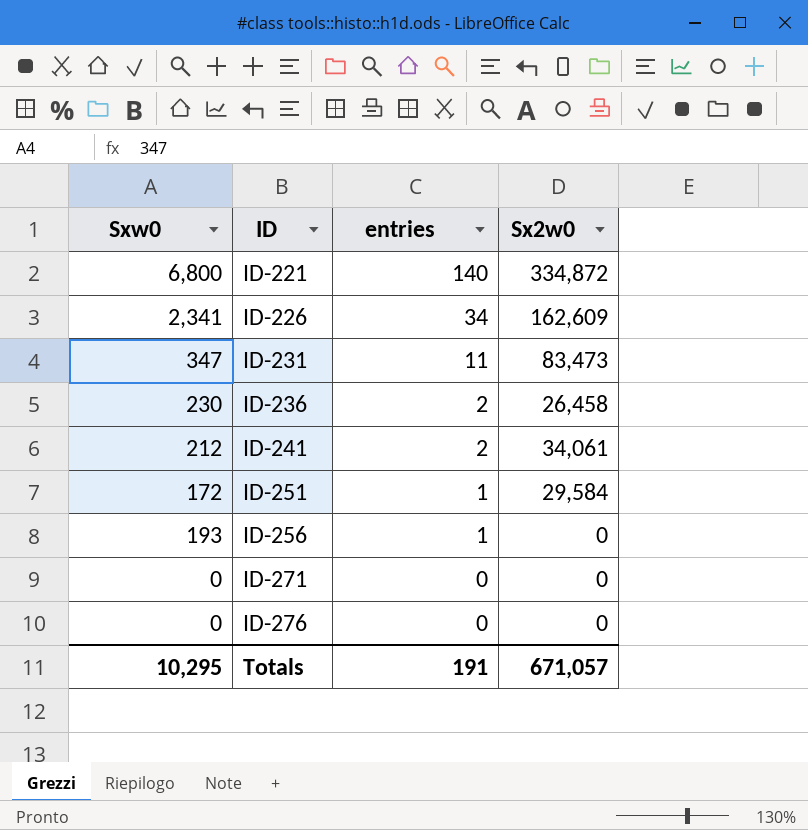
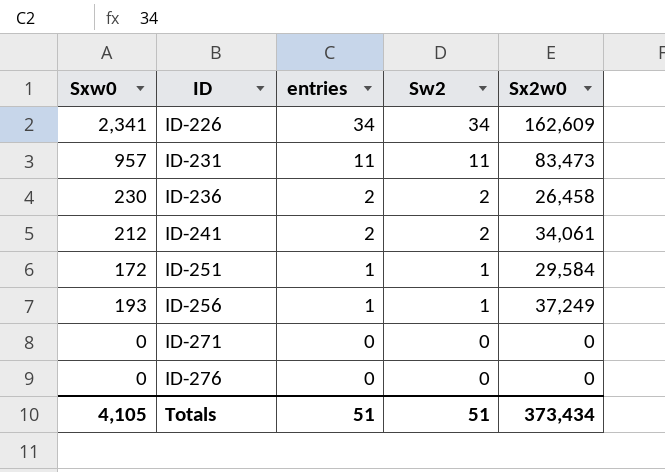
column Sw2 | position: none -> 4
row ID-221: 6,800 | 140 | 334,872 -> none
ID-231 | Sxw0: 347 -> 957
ID-256 | Sx2w0: 0 -> 37,249
Totals | Sxw0: 10,295 -> 4,105
Totals | entries: 191 -> 51
Totals | Sx2w0: 671,057 -> 373,434

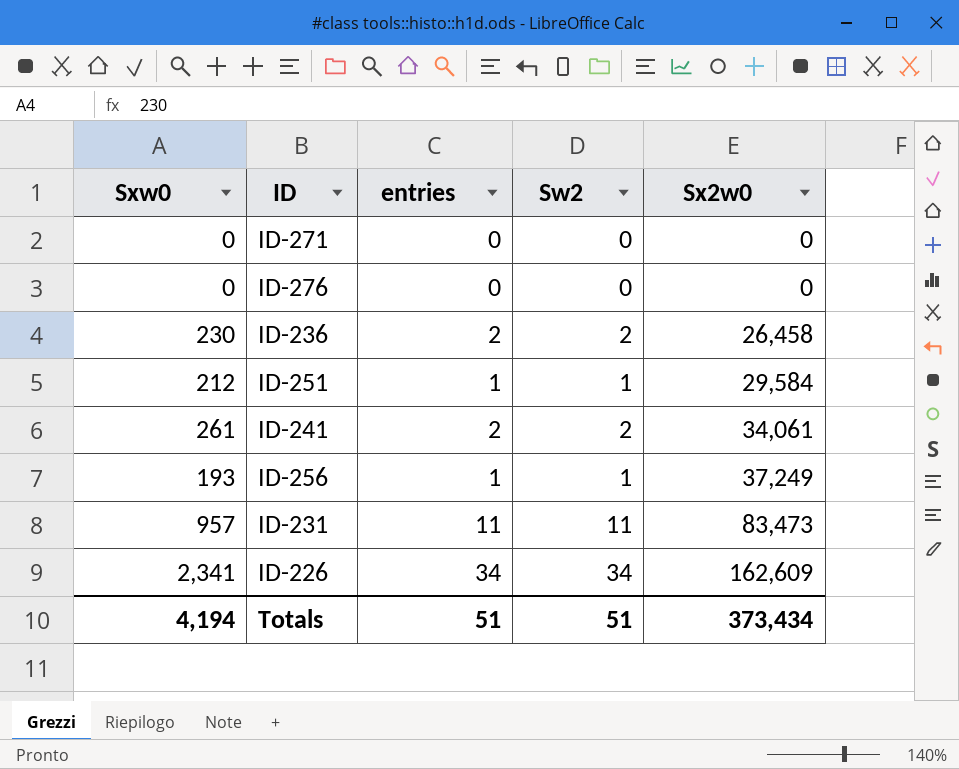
row order: ID ascending -> Sx2w0 ascending
ID-251 | Sxw0: 172 -> 212
ID-241 | Sxw0: 212 -> 261
Totals | Sxw0: 4,105 -> 4,194

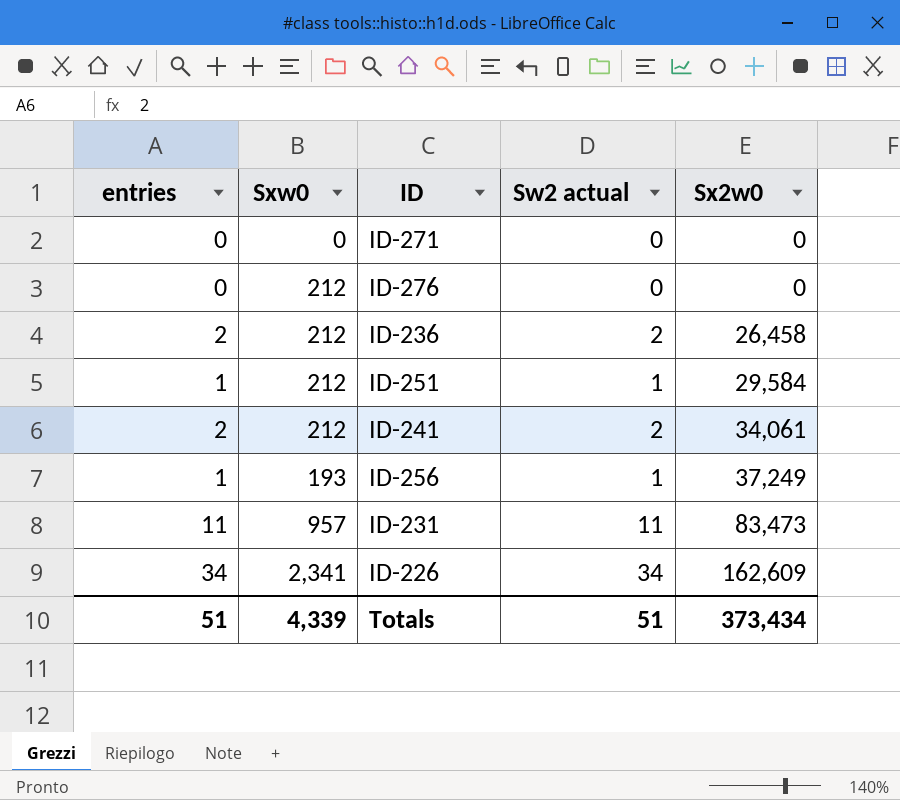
column entries | position: 3 -> 1
column name: Sw2 -> Sw2 actual
ID-276 | Sxw0: 0 -> 212
ID-236 | Sxw0: 230 -> 212
ID-241 | Sxw0: 261 -> 212
Totals | Sxw0: 4,194 -> 4,339

